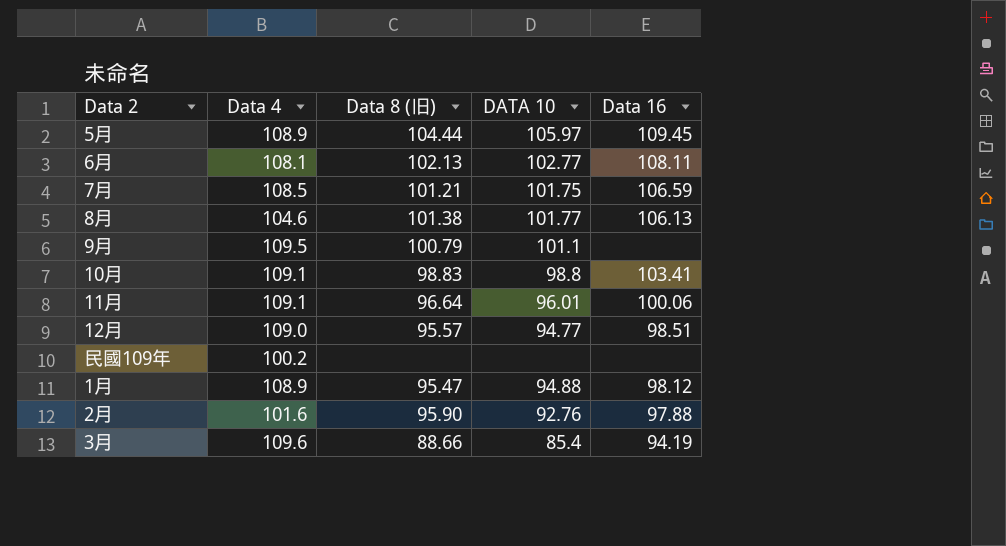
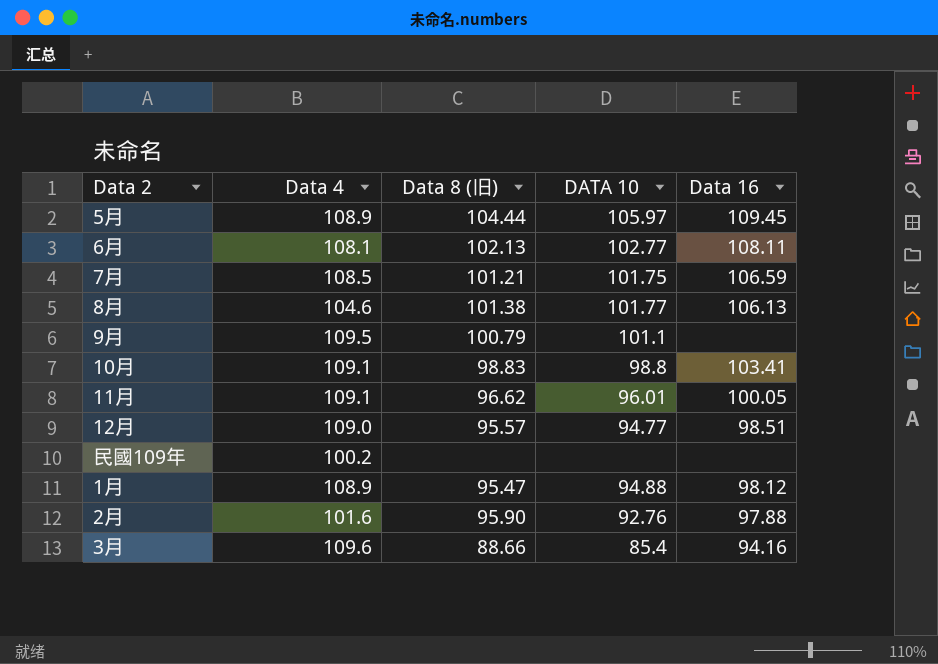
11月 | Data 8 (旧): 96.64 -> 96.62
11月 | Data 16: 100.06 -> 100.05
3月 | Data 16: 94.19 -> 94.16

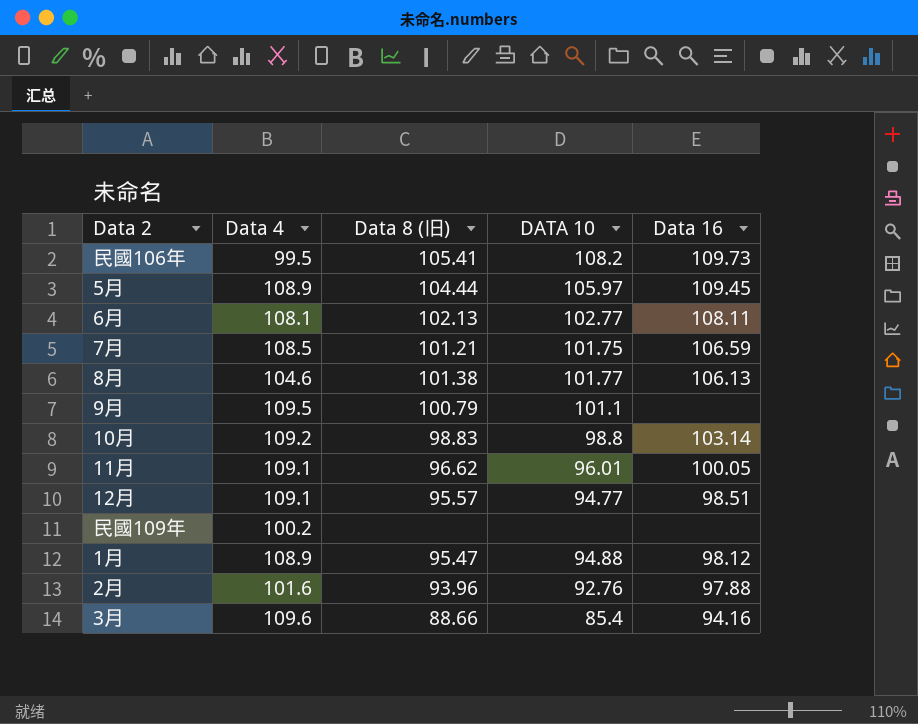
row 民國106年: none -> 99.5 | 105.41 | 108.2 | 109.73
10月 | Data 4: 109.1 -> 109.2
10月 | Data 16: 103.41 -> 103.14
12月 | Data 4: 109.0 -> 109.1
2月 | Data 8 (旧): 95.90 -> 93.96

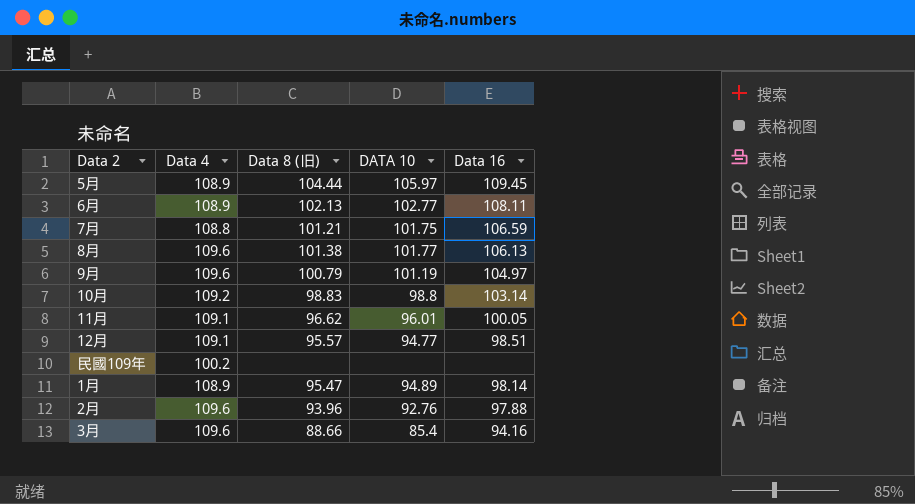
row 民國106年: 99.5 | 105.41 | 108.2 | 109.73 -> none
6月 | Data 4: 108.1 -> 108.9
7月 | Data 4: 108.5 -> 108.8
8月 | Data 4: 104.6 -> 109.6
9月 | Data 4: 109.5 -> 109.6
9月 | DATA 10: 101.1 -> 101.19
9月 | Data 16: none -> 104.97
1月 | DATA 10: 94.88 -> 94.89
1月 | Data 16: 98.12 -> 98.14
2月 | Data 4: 101.6 -> 109.6

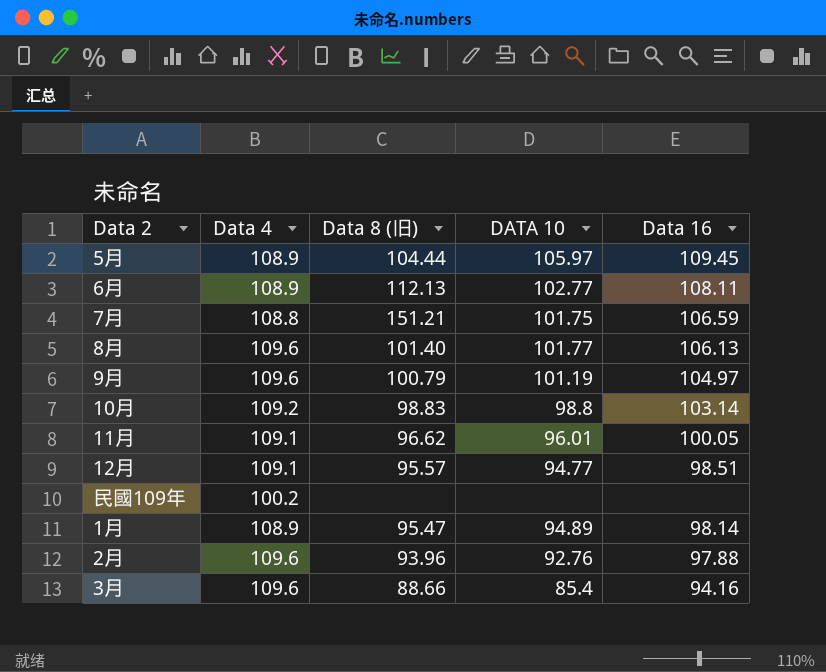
6月 | Data 8 (旧): 102.13 -> 112.13
7月 | Data 8 (旧): 101.21 -> 151.21
8月 | Data 8 (旧): 101.38 -> 101.40

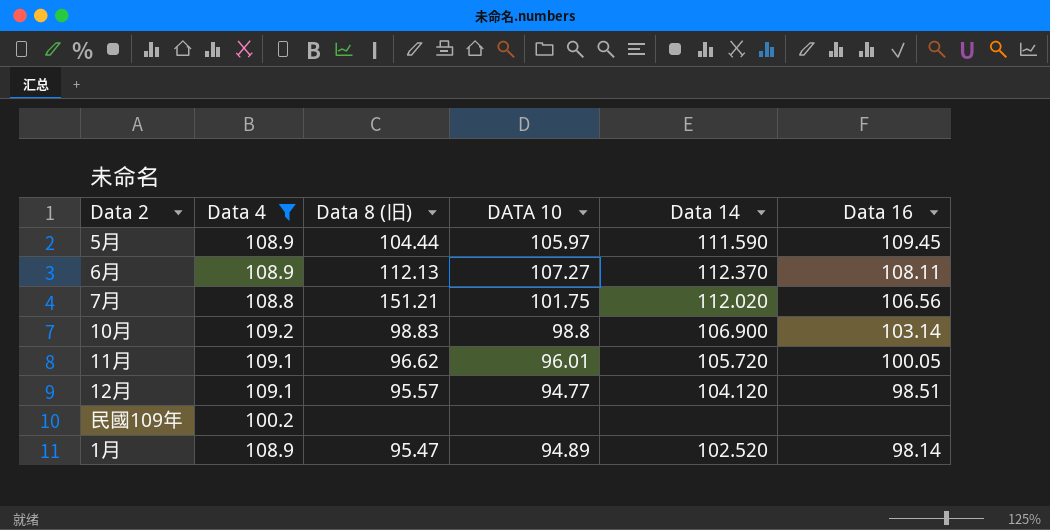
filter: none -> Data 4 != 109.6
column Data 14 | position: none -> 5
6月 | DATA 10: 102.77 -> 107.27
7月 | Data 16: 106.59 -> 106.56

